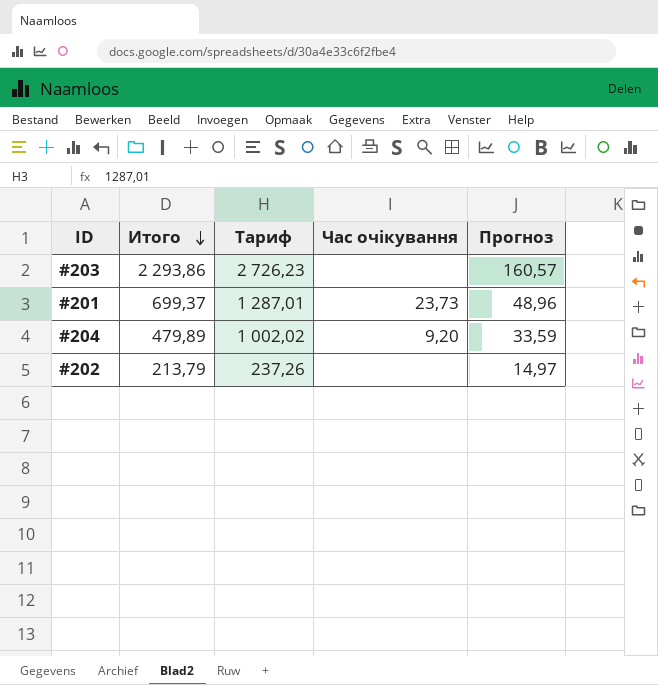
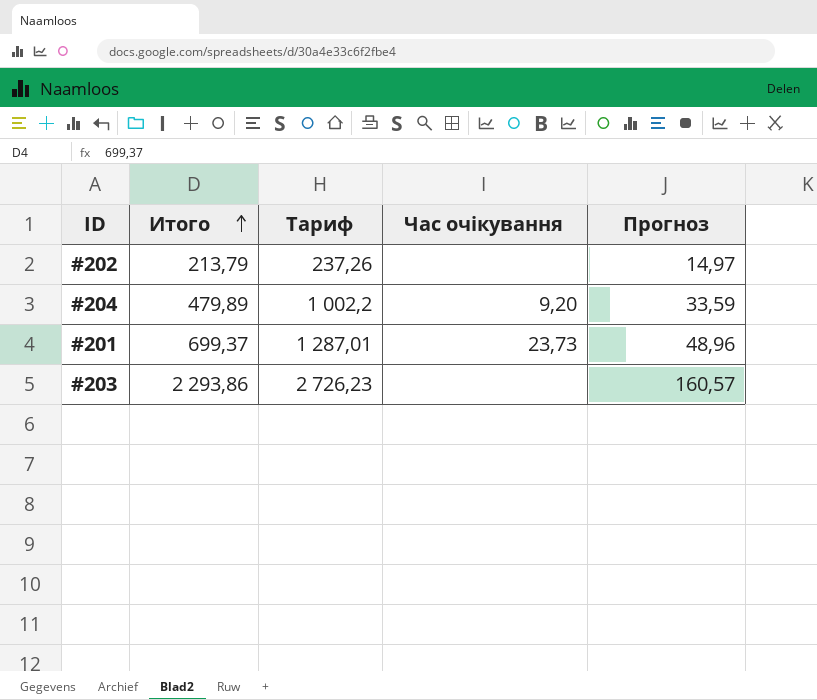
row order: Итого descending -> Итого ascending
#204 | Тариф: 1 002,02 -> 1 002,2

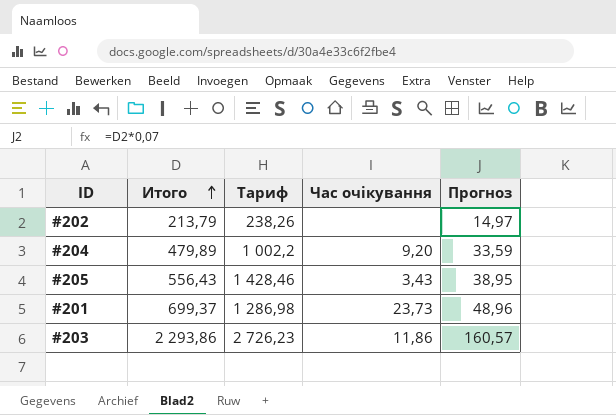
#202 | Тариф: 237,26 -> 238,26
row #205: none -> 556,43 | 1 428,46 | 3,43 | 38,95
#201 | Тариф: 1 287,01 -> 1 286,98
#203 | Час очікування: none -> 11,86

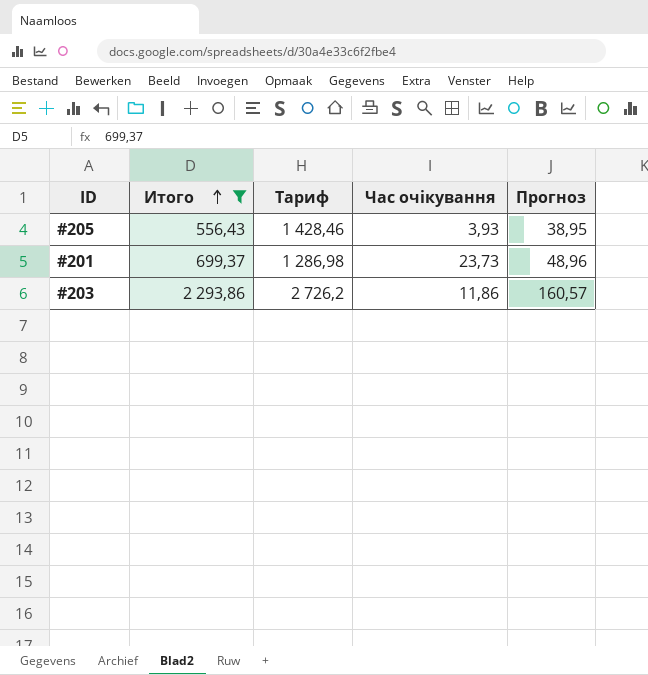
filter: none -> Итого >= 556,43
#205 | Час очікування: 3,43 -> 3,93
#203 | Тариф: 2 726,23 -> 2 726,2

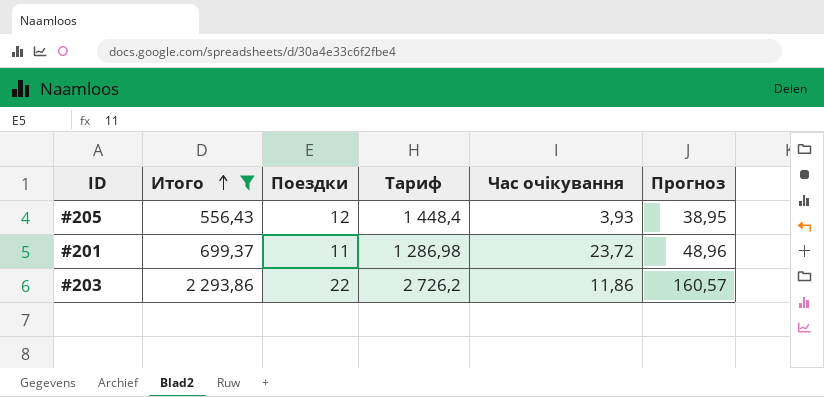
column Поездки | position: none -> 3
#205 | Тариф: 1 428,46 -> 1 448,4
#201 | Час очікування: 23,73 -> 23,72

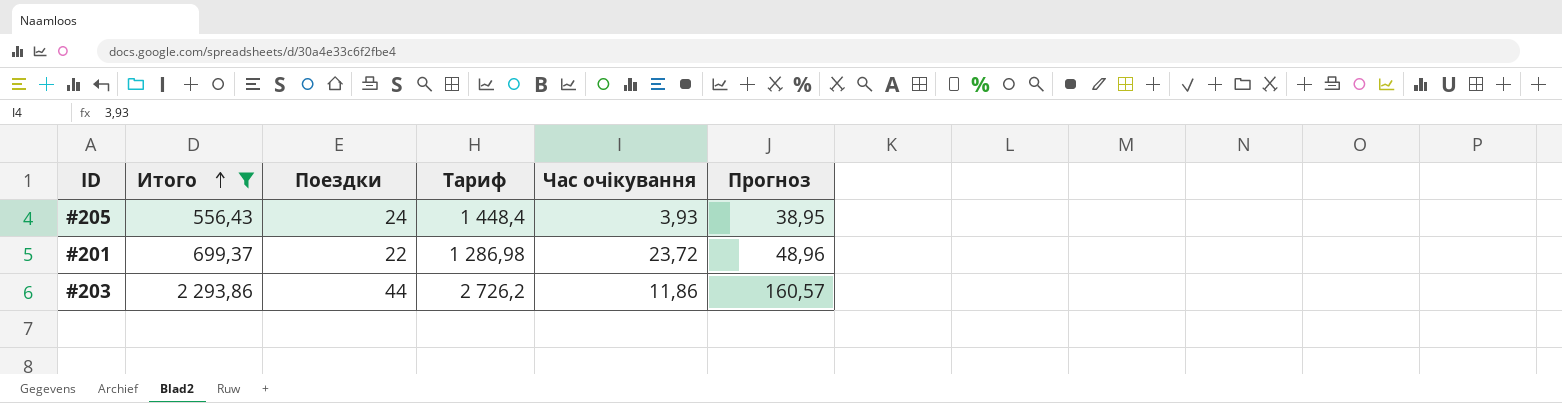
#205 | Поездки: 12 -> 24
#201 | Поездки: 11 -> 22
#203 | Поездки: 22 -> 44

